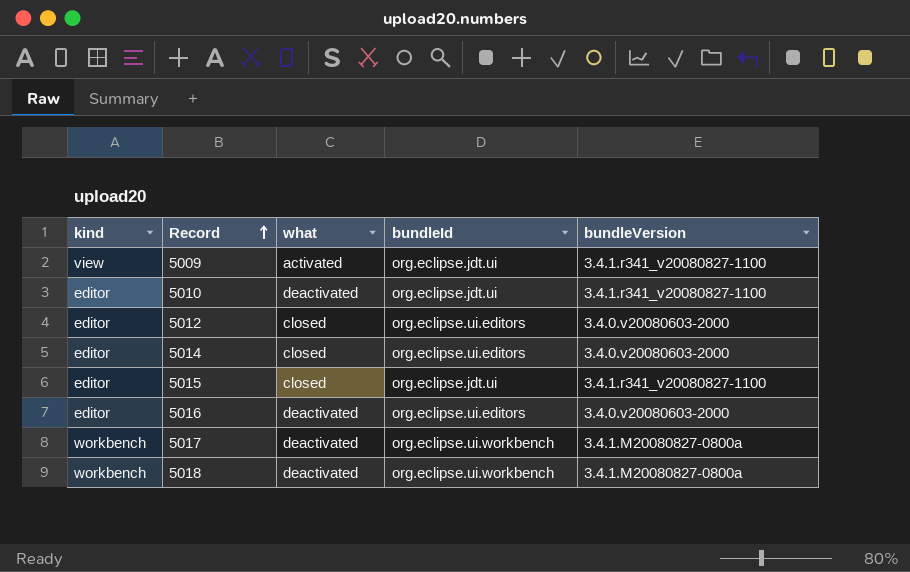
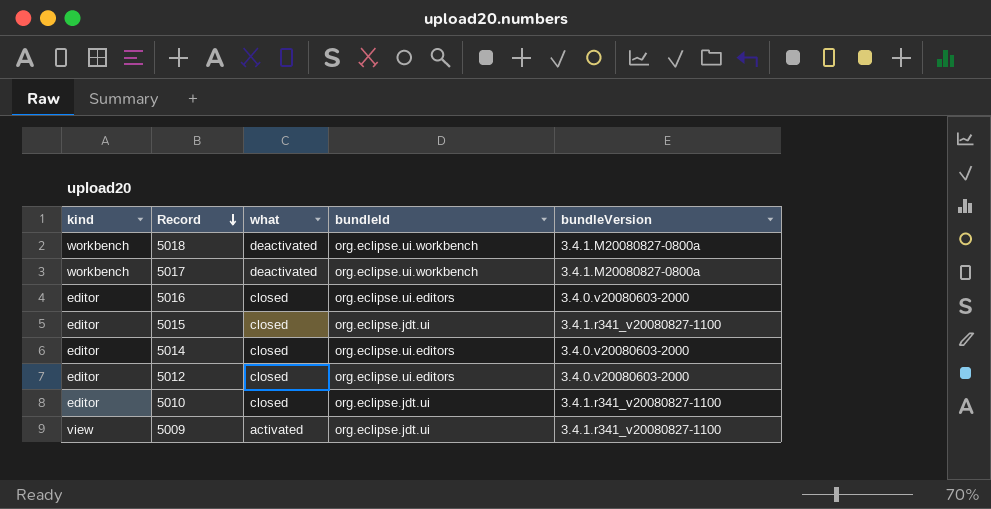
row order: Record ascending -> Record descending
5016 | what: deactivated -> closed
5010 | what: deactivated -> closed

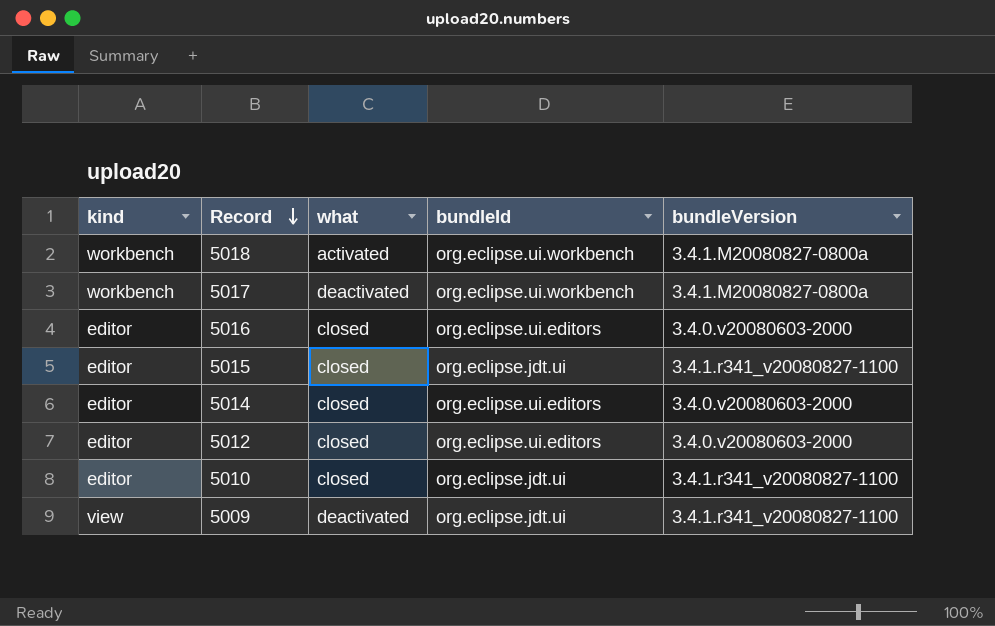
5018 | what: deactivated -> activated
5009 | what: activated -> deactivated

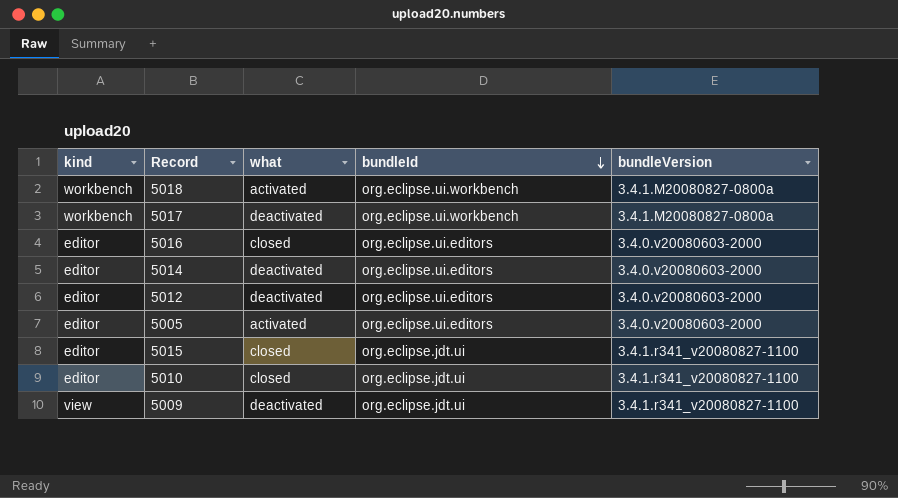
row order: Record descending -> bundleId descending
5014 | what: closed -> deactivated
5012 | what: closed -> deactivated
row 5005: none -> editor | activated | org.eclipse.ui.editors | 3.4.0.v20080603-2000

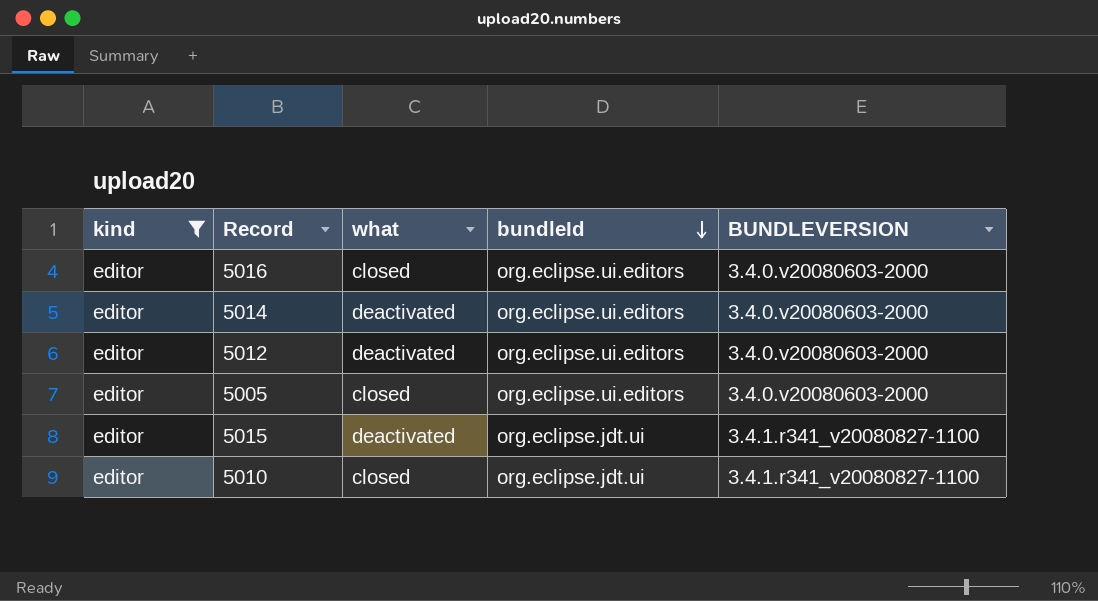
filter: none -> kind = editor
column name: bundleVersion -> BUNDLEVERSION
5005 | what: activated -> closed
5015 | what: closed -> deactivated

